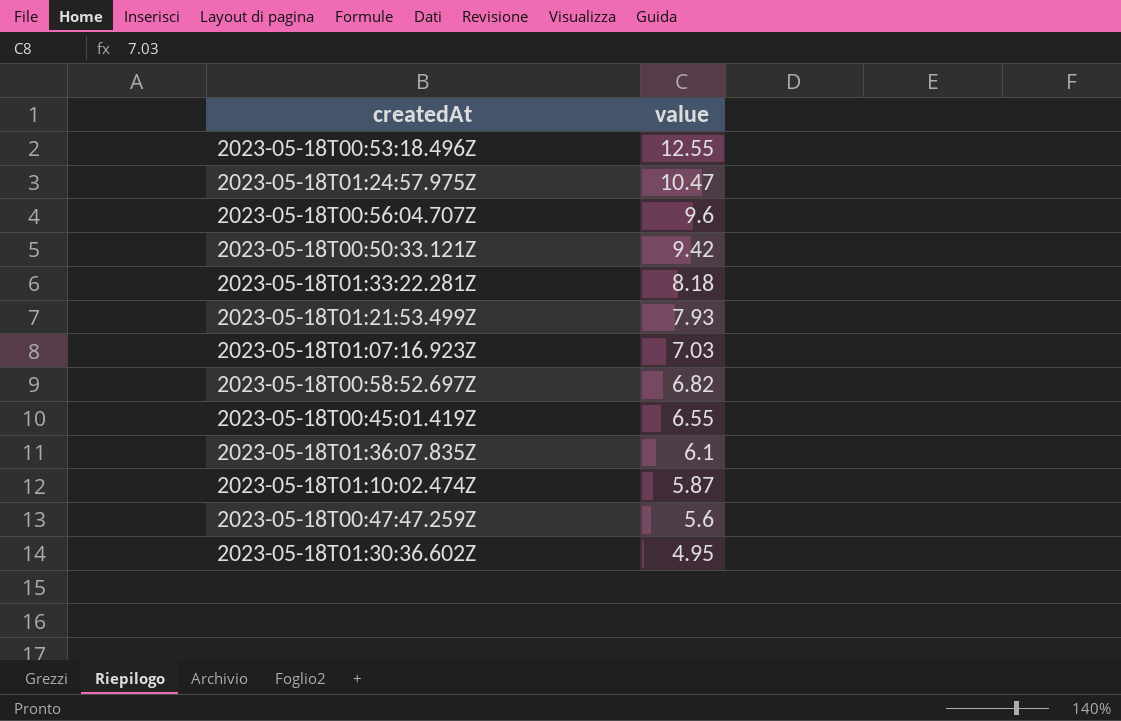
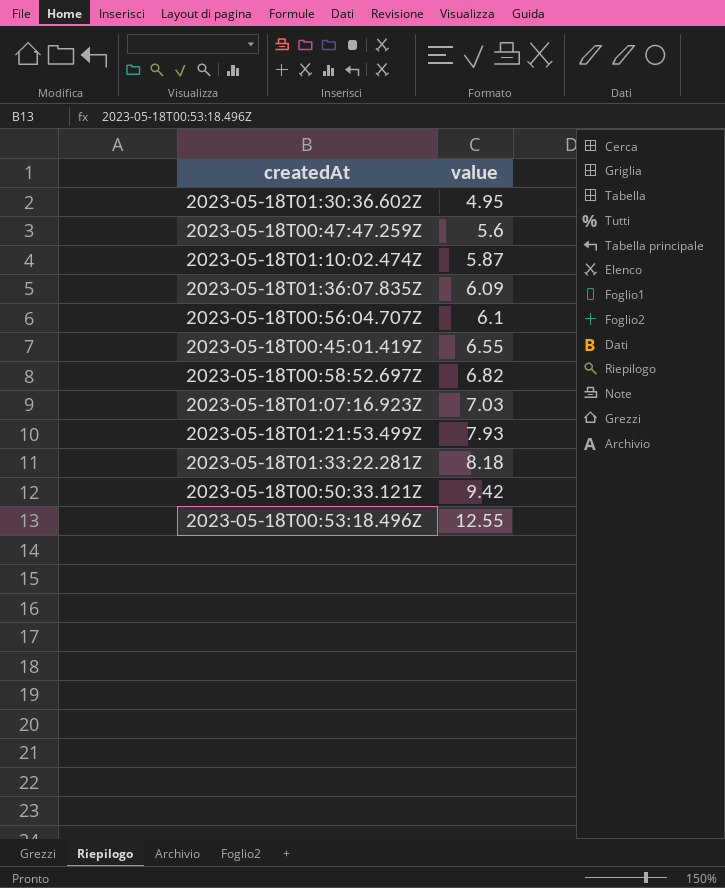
row order: value descending -> value ascending
row 2023-05-18T01:24:57.975Z: 10.47 -> none
2023-05-18T01:36:07.835Z | value: 6.1 -> 6.09
2023-05-18T00:56:04.707Z | value: 9.6 -> 6.1

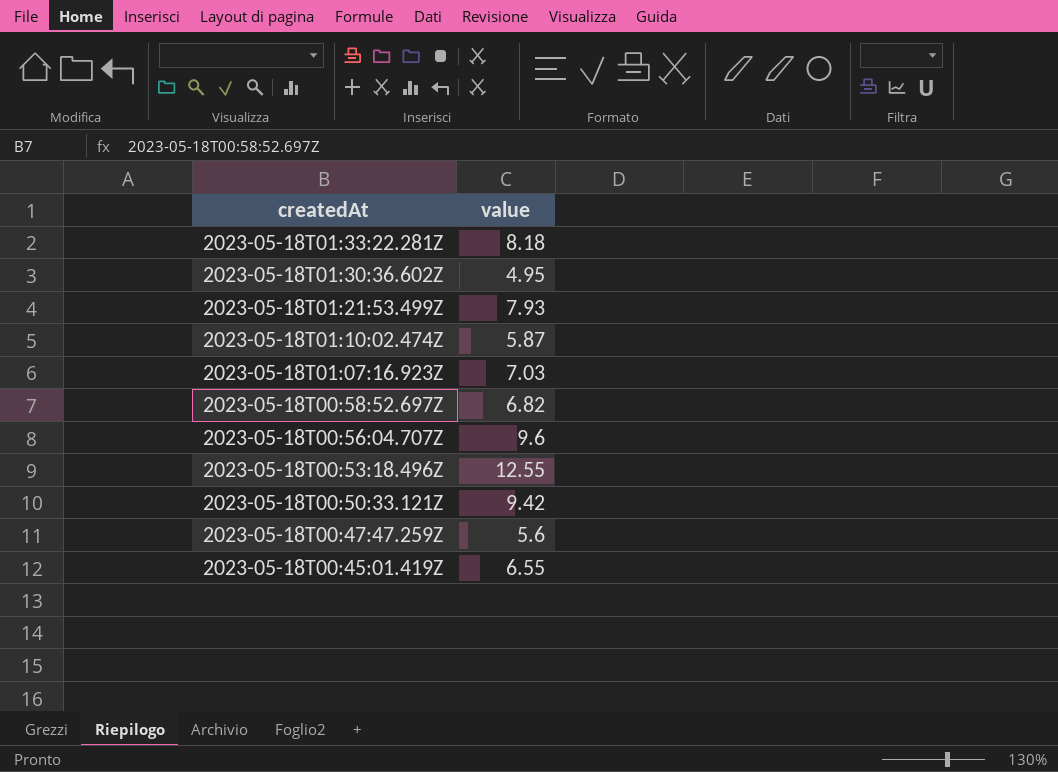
row order: value ascending -> createdAt descending
row 2023-05-18T01:36:07.835Z: 6.09 -> none
2023-05-18T00:56:04.707Z | value: 6.1 -> 9.6

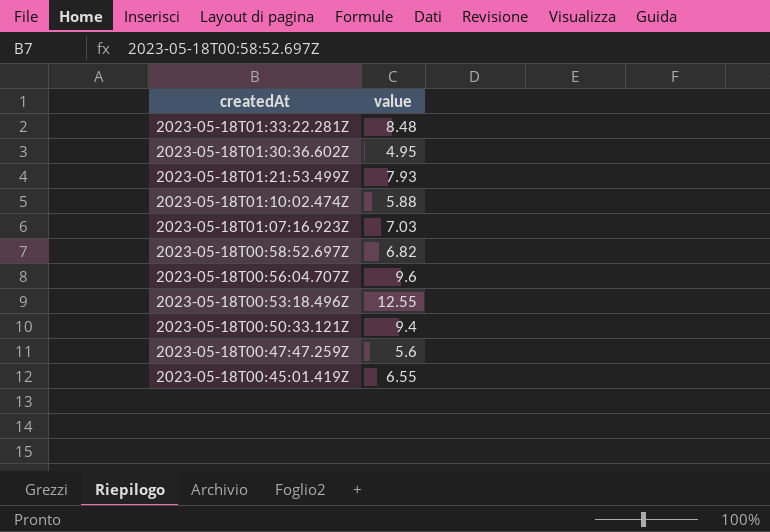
2023-05-18T01:33:22.281Z | value: 8.18 -> 8.48
2023-05-18T01:10:02.474Z | value: 5.87 -> 5.88
2023-05-18T00:50:33.121Z | value: 9.42 -> 9.4

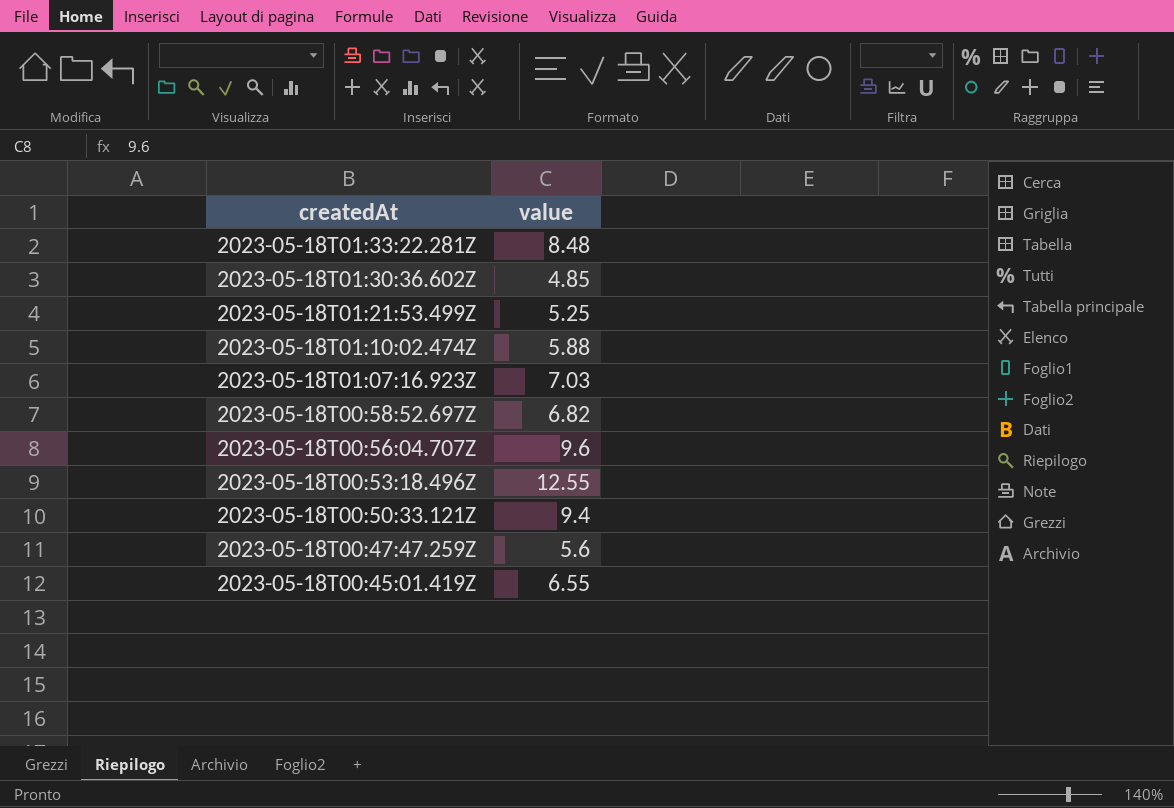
2023-05-18T01:30:36.602Z | value: 4.95 -> 4.85
2023-05-18T01:21:53.499Z | value: 7.93 -> 5.25

